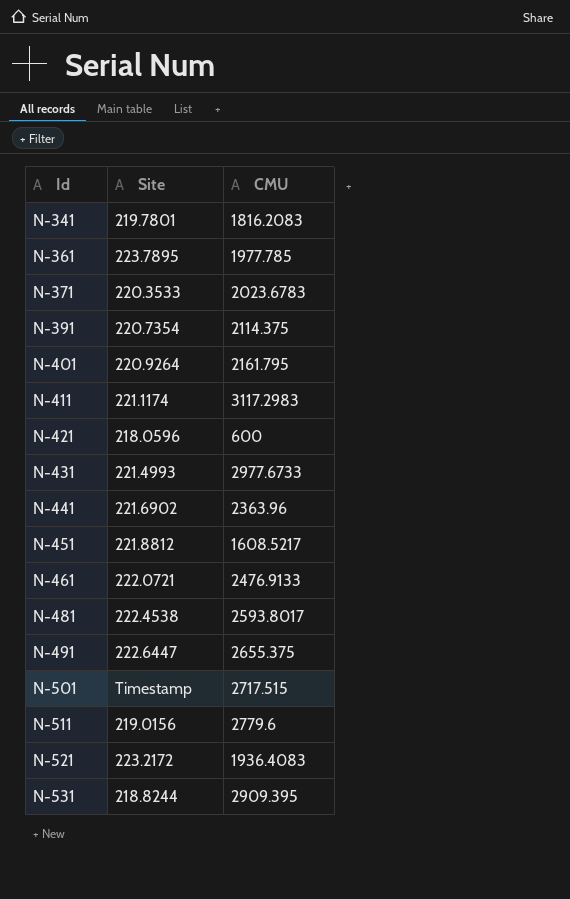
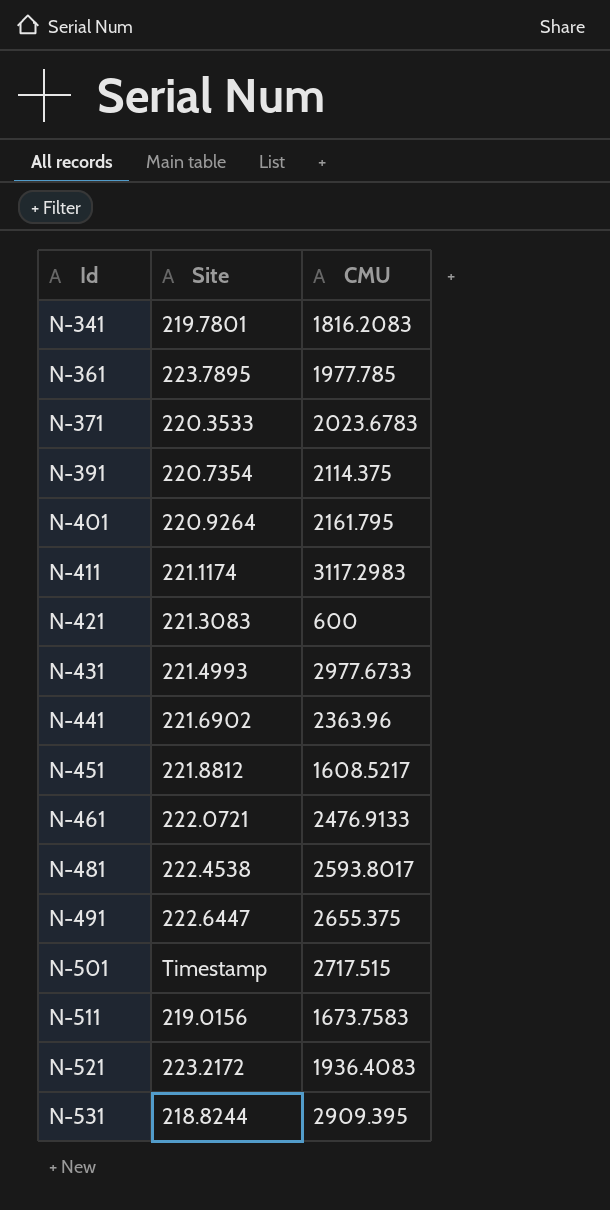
N-421 | Site: 218.0596 -> 221.3083
N-511 | CMU: 2779.6 -> 1673.7583

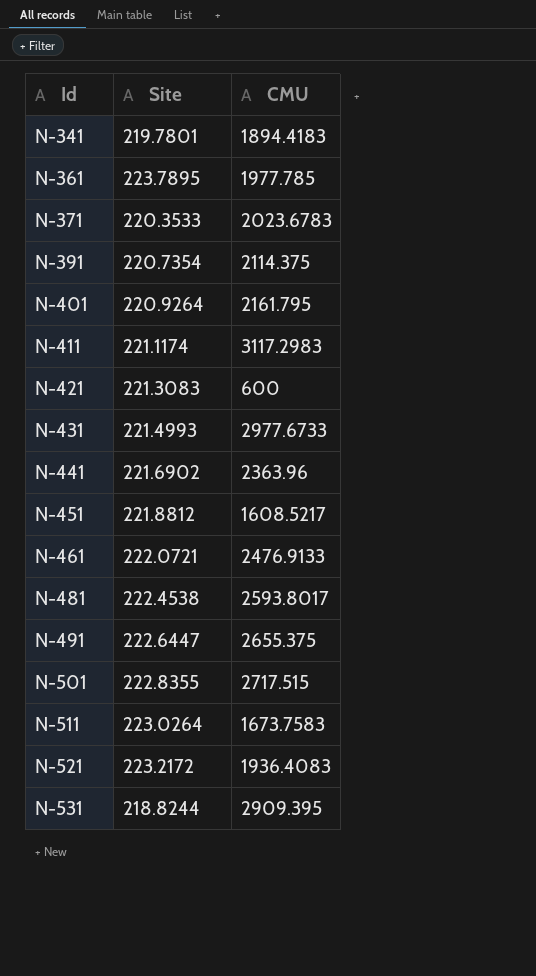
N-341 | CMU: 1816.2083 -> 1894.4183
N-501 | Site: Timestamp -> 222.8355
N-511 | Site: 219.0156 -> 223.0264

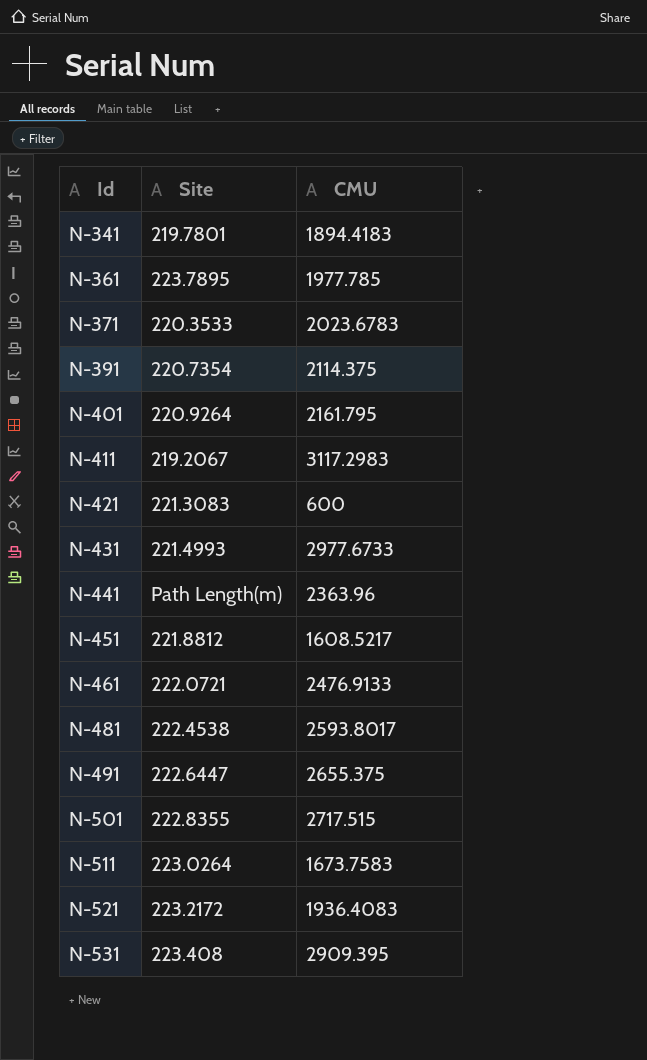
N-411 | Site: 221.1174 -> 219.2067
N-441 | Site: 221.6902 -> Path Length(m)
N-531 | Site: 218.8244 -> 223.408

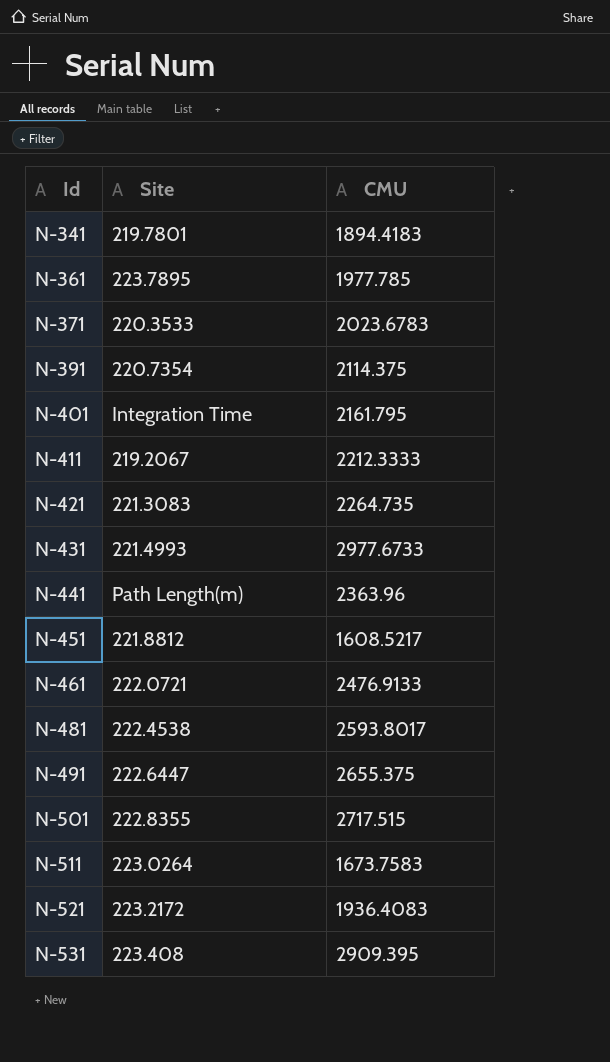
N-401 | Site: 220.9264 -> Integration Time
N-411 | CMU: 3117.2983 -> 2212.3333
N-421 | CMU: 600 -> 2264.735

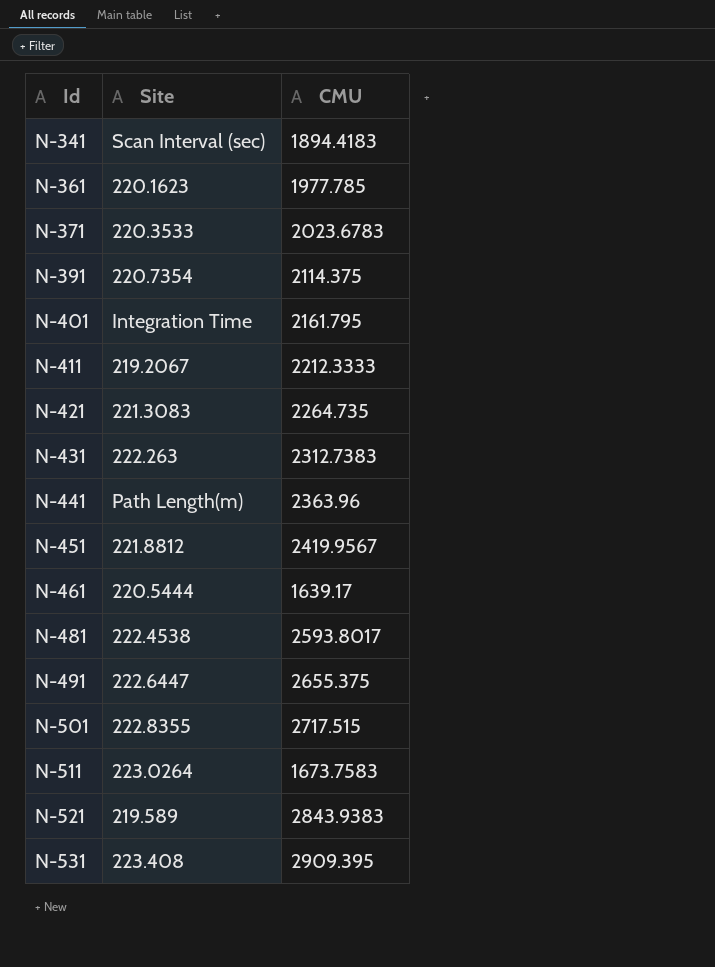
N-341 | Site: 219.7801 -> Scan Interval (sec)
N-361 | Site: 223.7895 -> 220.1623
N-431 | Site: 221.4993 -> 222.263
N-431 | CMU: 2977.6733 -> 2312.7383
N-451 | CMU: 1608.5217 -> 2419.9567
N-461 | Site: 222.0721 -> 220.5444
N-461 | CMU: 2476.9133 -> 1639.17
N-521 | Site: 223.2172 -> 219.589
N-521 | CMU: 1936.4083 -> 2843.9383

